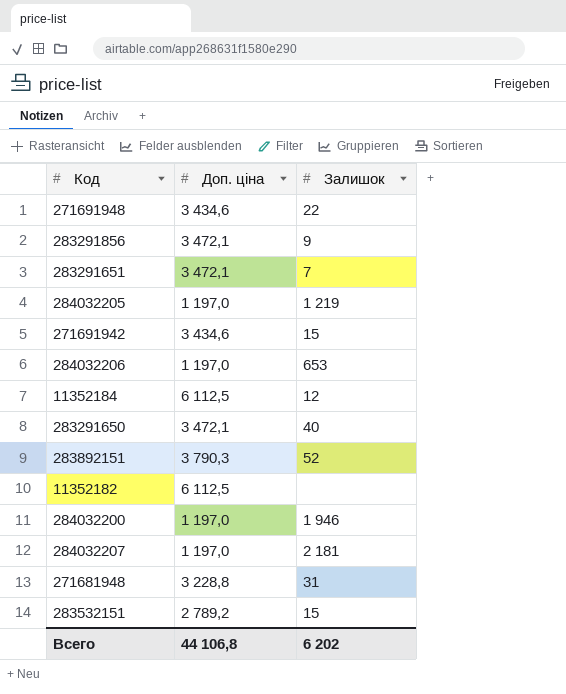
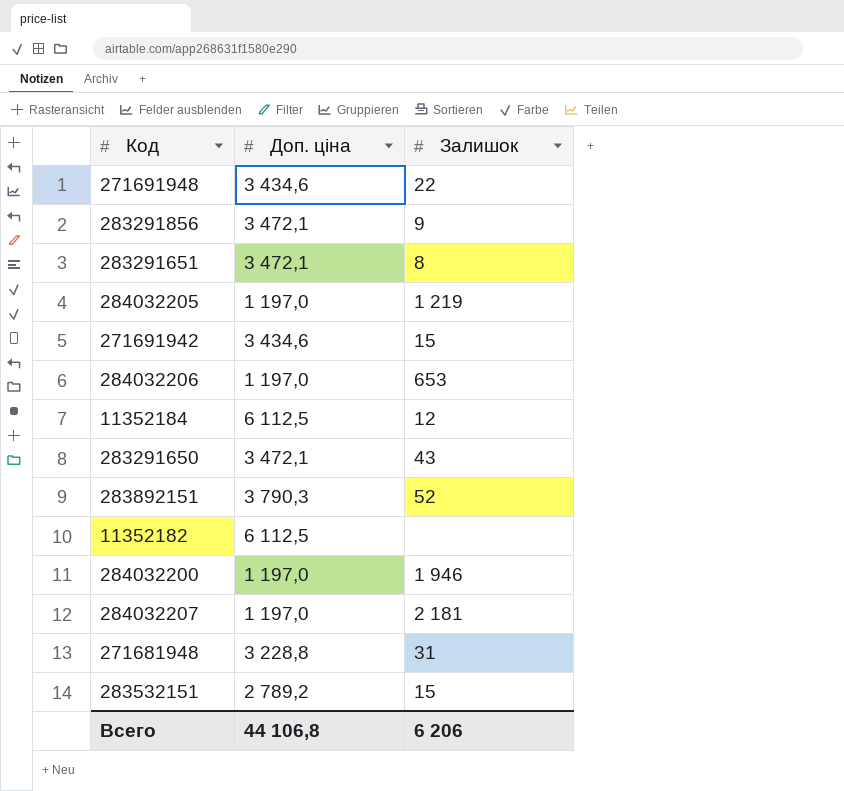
283291651 | Залишок: 7 -> 8
283291650 | Залишок: 40 -> 43
Всего | Залишок: 6 202 -> 6 206

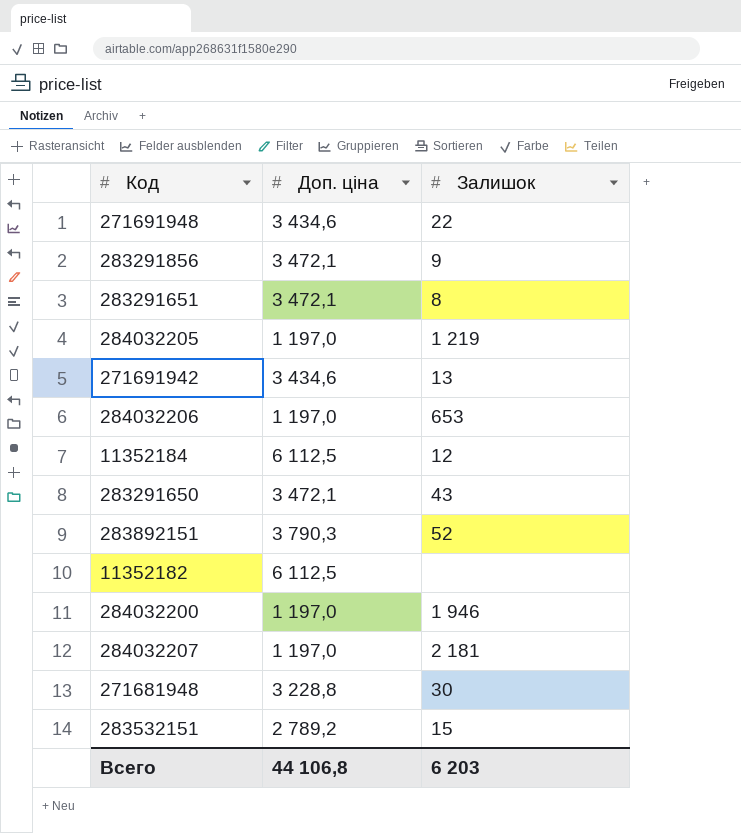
271691942 | Залишок: 15 -> 13
271681948 | Залишок: 31 -> 30
Всего | Залишок: 6 206 -> 6 203

